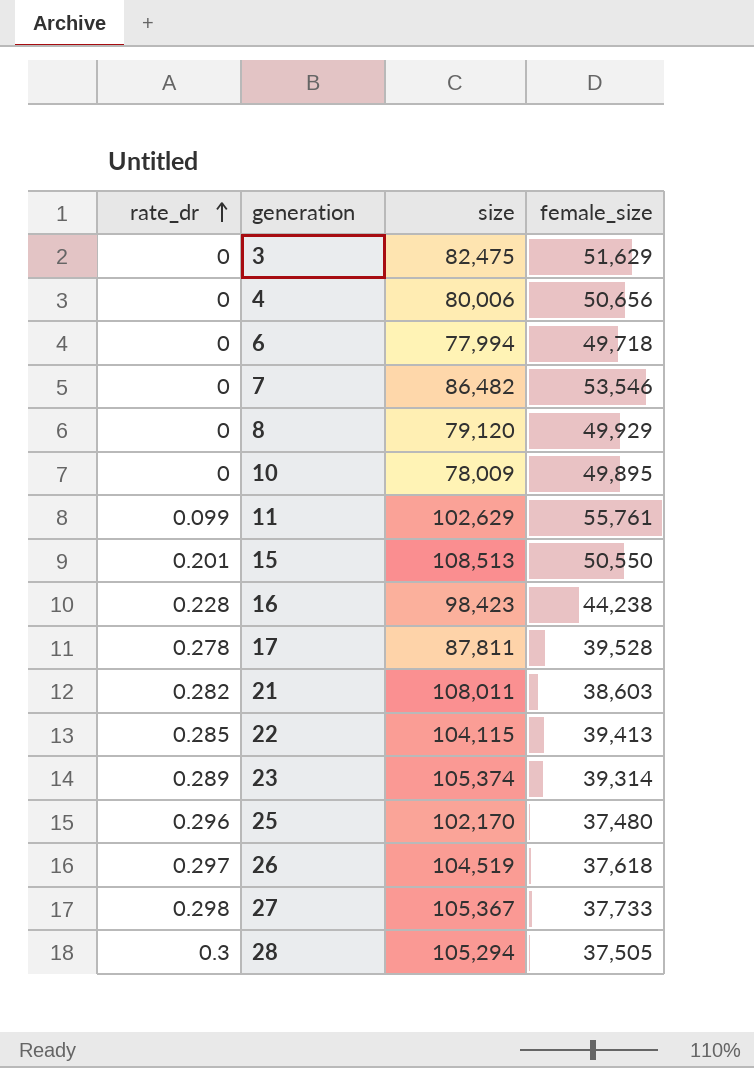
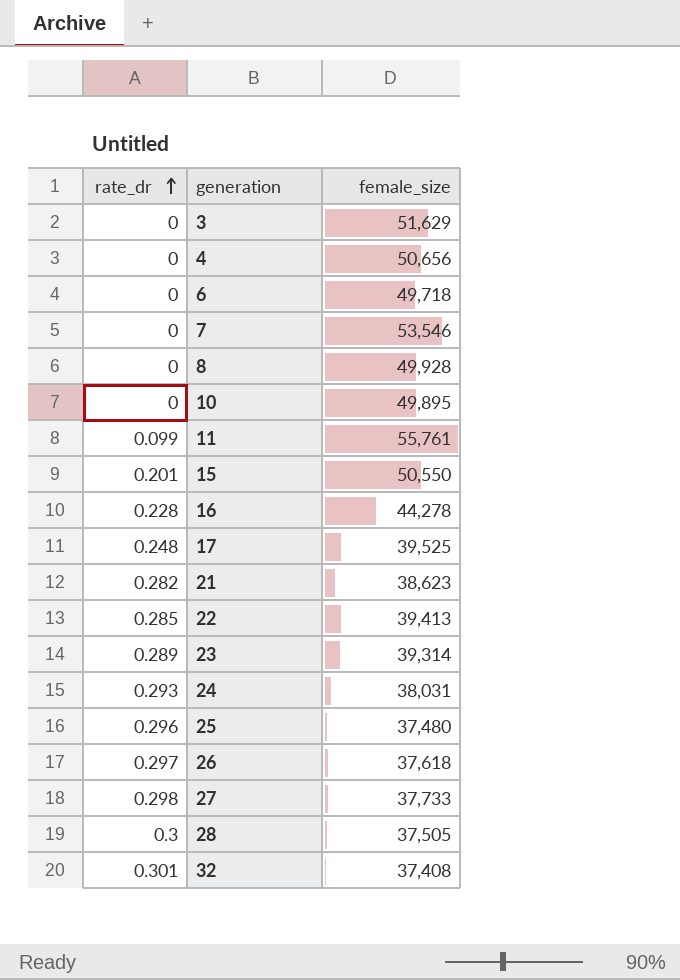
column size | position: 3 -> none
8 | female_size: 49,929 -> 49,928
16 | female_size: 44,238 -> 44,278
17 | rate_dr: 0.278 -> 0.248
17 | female_size: 39,528 -> 39,525
21 | female_size: 38,603 -> 38,623
row 24: none -> 0.293 | 38,031
row 32: none -> 0.301 | 37,408

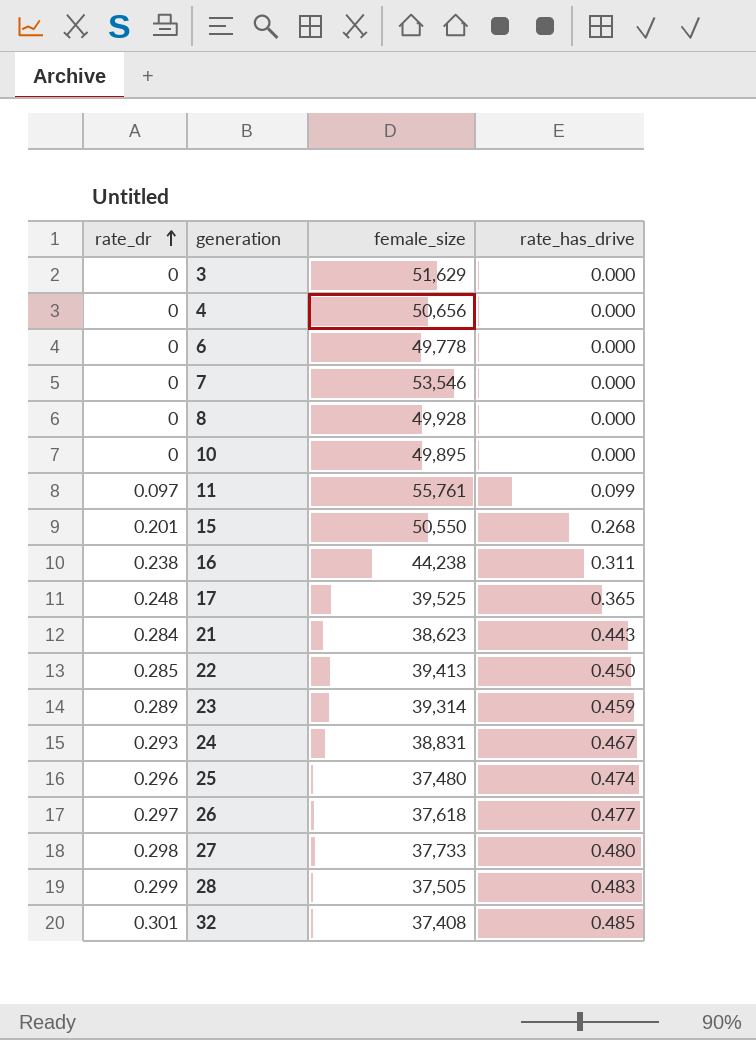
column rate_has_drive | position: none -> 4
6 | female_size: 49,718 -> 49,778
11 | rate_dr: 0.099 -> 0.097
16 | rate_dr: 0.228 -> 0.238
16 | female_size: 44,278 -> 44,238
21 | rate_dr: 0.282 -> 0.284
24 | female_size: 38,031 -> 38,831
28 | rate_dr: 0.3 -> 0.299

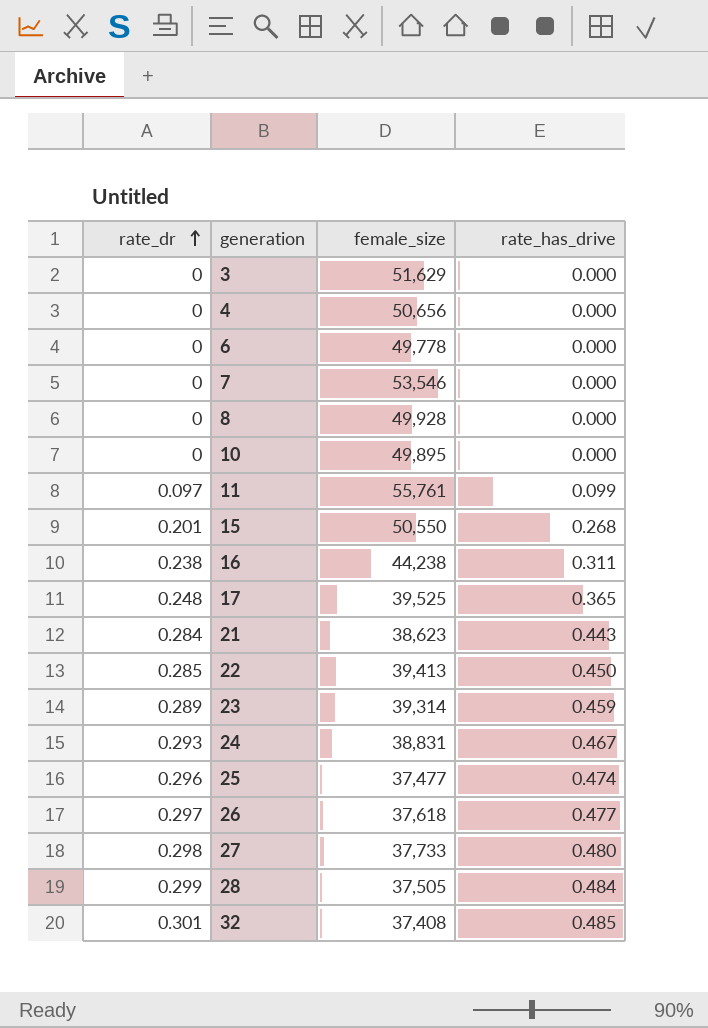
25 | female_size: 37,480 -> 37,477
28 | rate_has_drive: 0.483 -> 0.484

